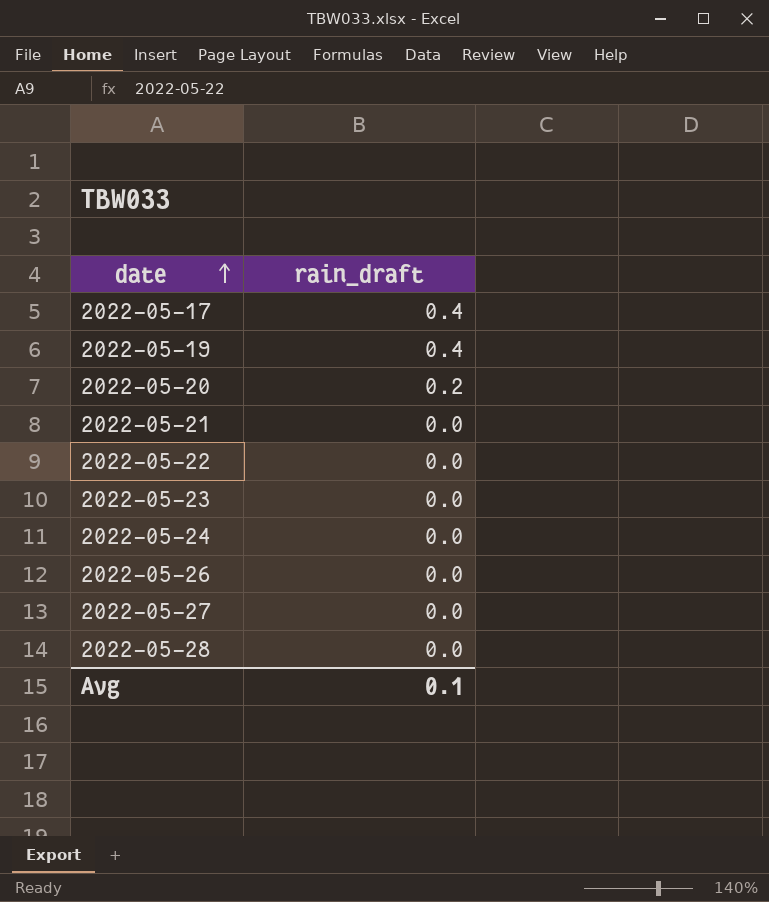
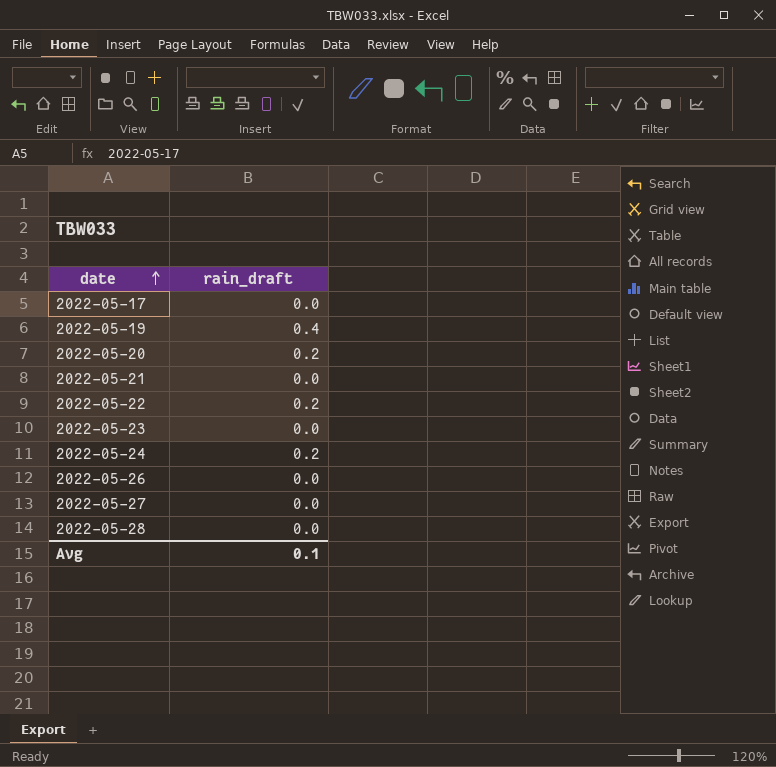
2022-05-17 | rain_draft: 0.4 -> 0.0
2022-05-22 | rain_draft: 0.0 -> 0.2
2022-05-24 | rain_draft: 0.0 -> 0.2

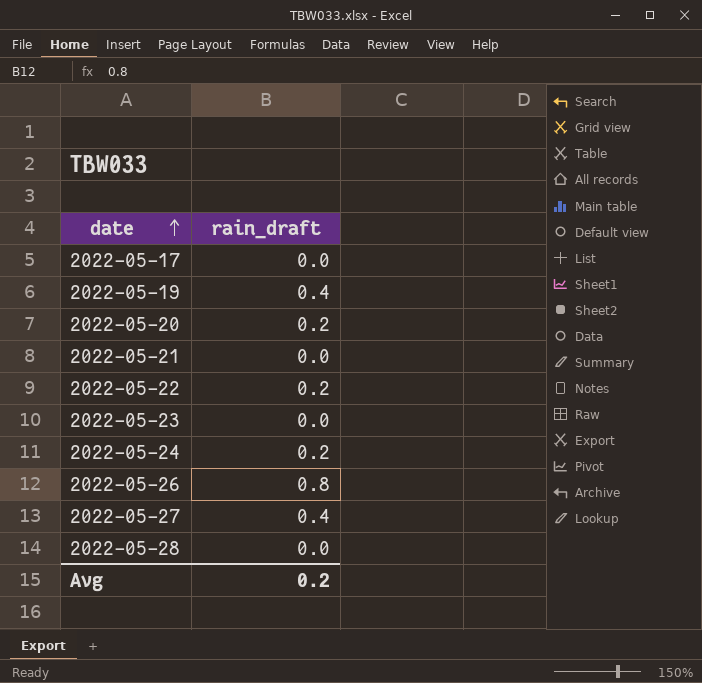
2022-05-26 | rain_draft: 0.0 -> 0.8
2022-05-27 | rain_draft: 0.0 -> 0.4
Avg | rain_draft: 0.1 -> 0.2

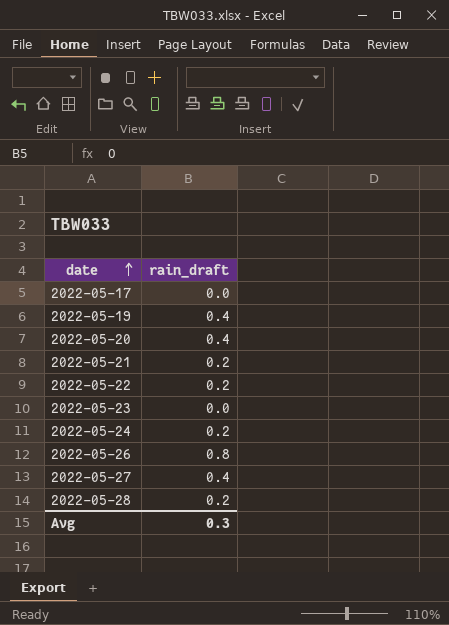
2022-05-20 | rain_draft: 0.2 -> 0.4
2022-05-21 | rain_draft: 0.0 -> 0.2
2022-05-28 | rain_draft: 0.0 -> 0.2
Avg | rain_draft: 0.2 -> 0.3

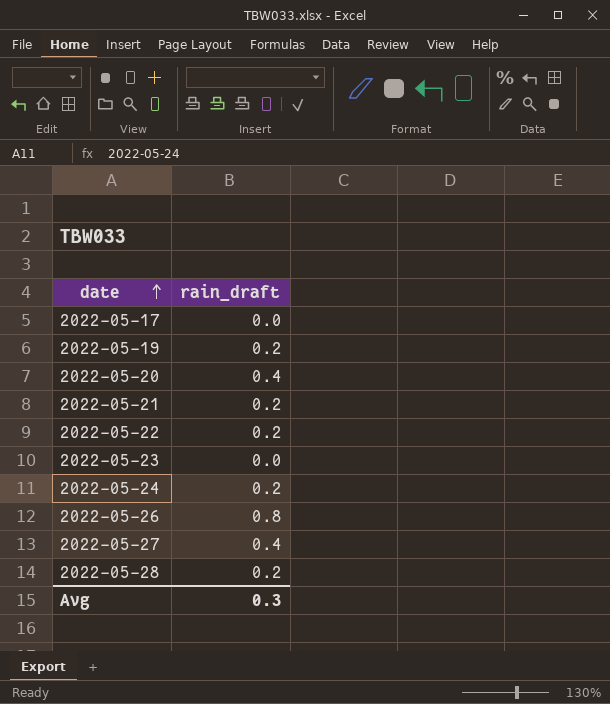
2022-05-19 | rain_draft: 0.4 -> 0.2

